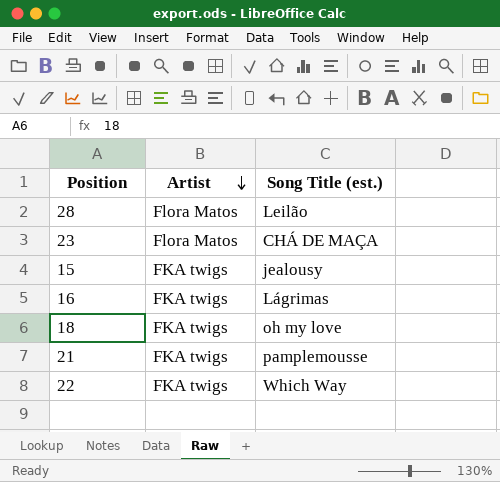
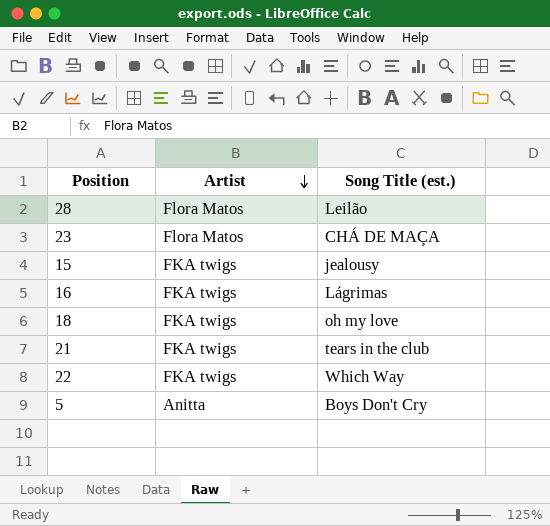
21 | Song Title (est.): pamplemousse -> tears in the club
row 5: none -> Anitta | Boys Don't Cry

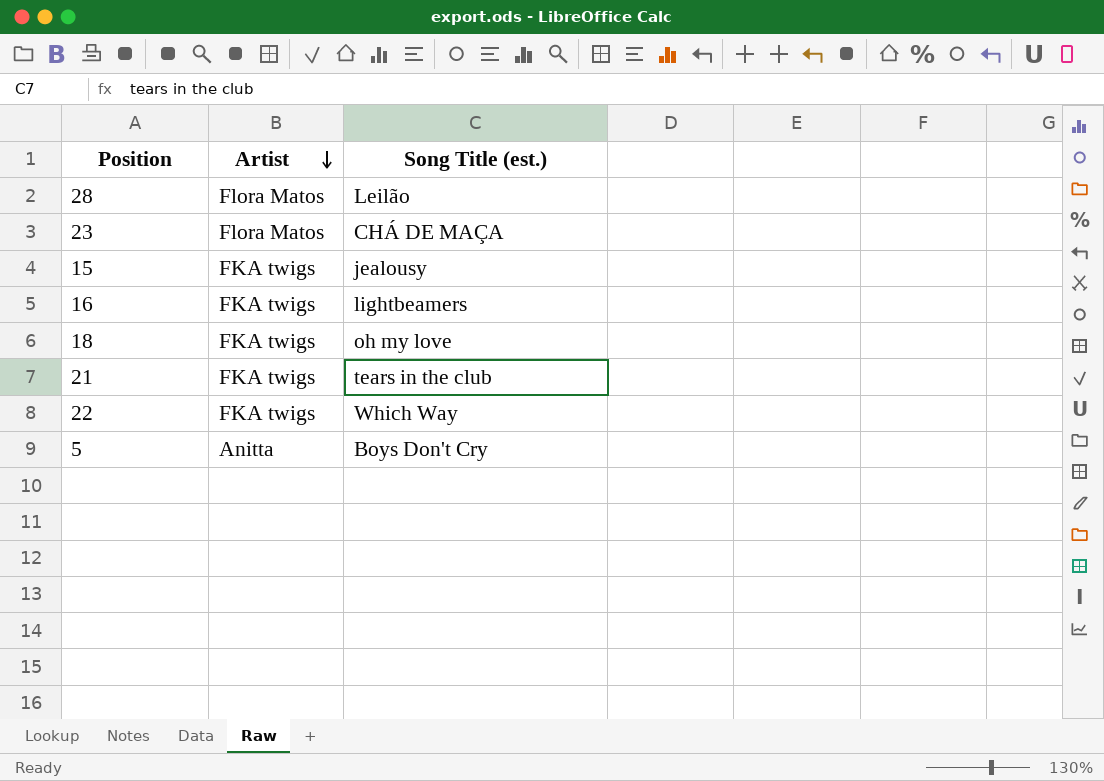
16 | Song Title (est.): Lágrimas -> lightbeamers

